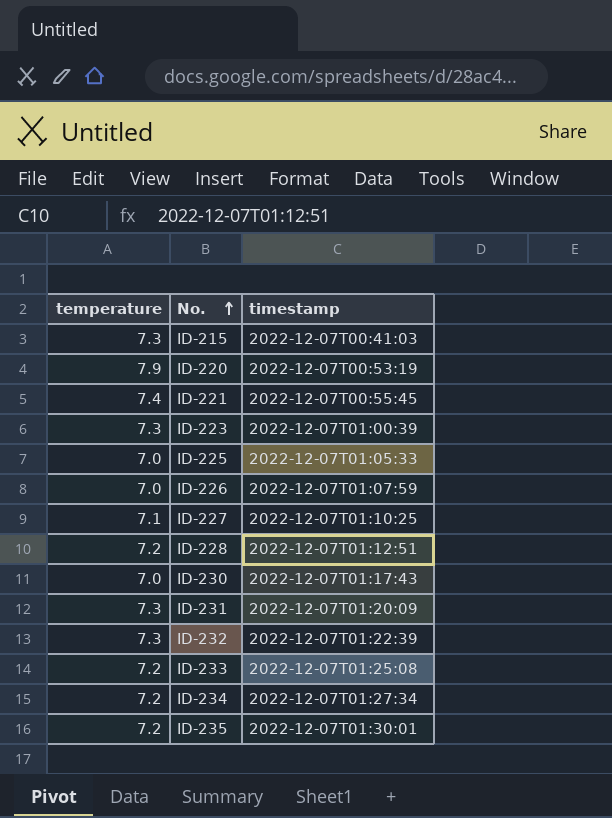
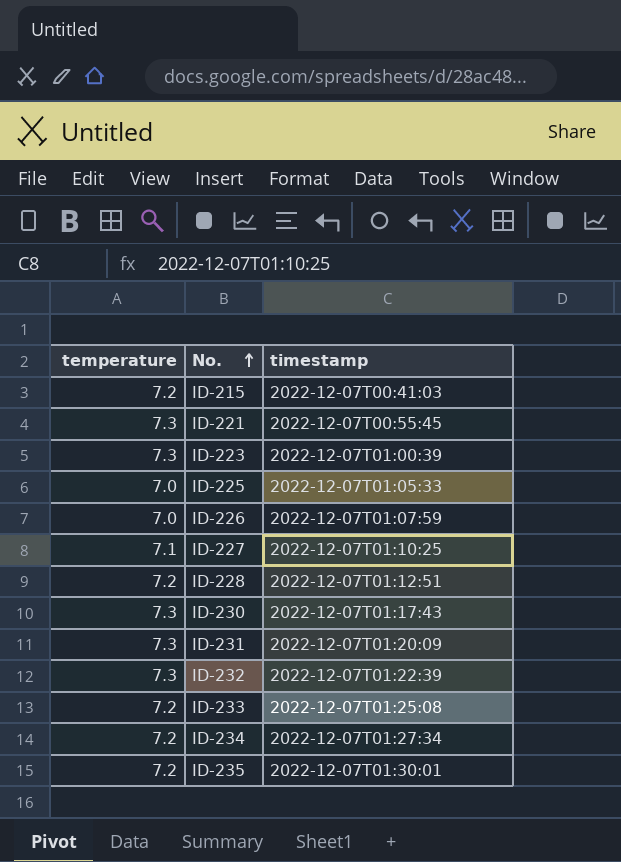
row ID-220: 7.9 | 2022-12-07T00:53:19 -> none
ID-215 | temperature: 7.3 -> 7.2
ID-221 | temperature: 7.4 -> 7.3
ID-230 | temperature: 7.0 -> 7.3

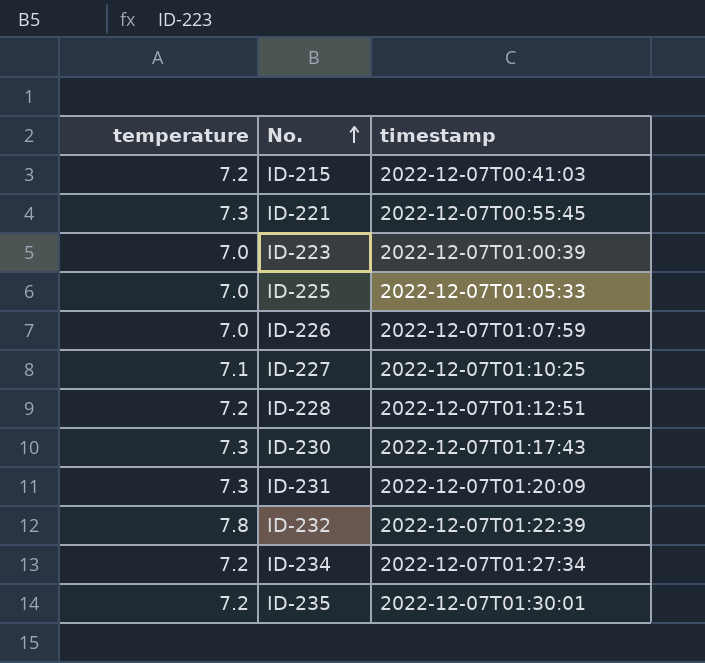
row ID-233: 7.2 | 2022-12-07T01:25:08 -> none
ID-223 | temperature: 7.3 -> 7.0
ID-232 | temperature: 7.3 -> 7.8

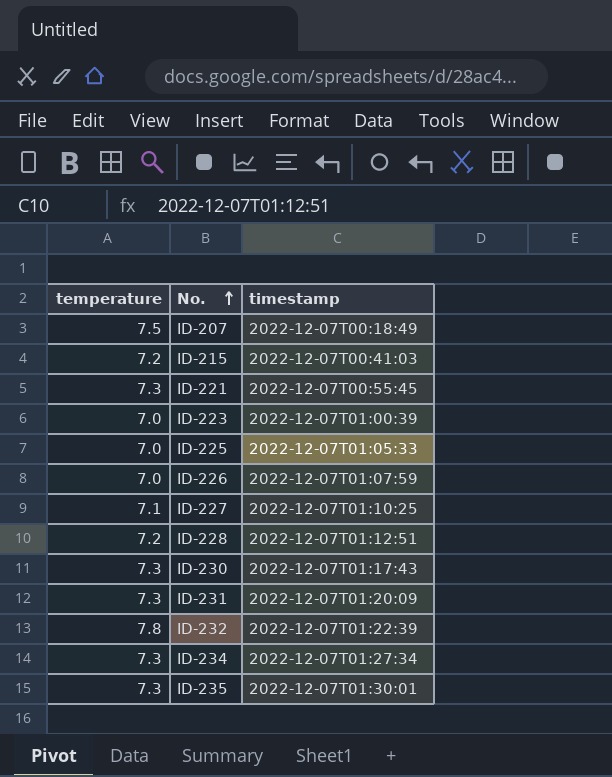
row ID-207: none -> 7.5 | 2022-12-07T00:18:49
ID-234 | temperature: 7.2 -> 7.3
ID-235 | temperature: 7.2 -> 7.3

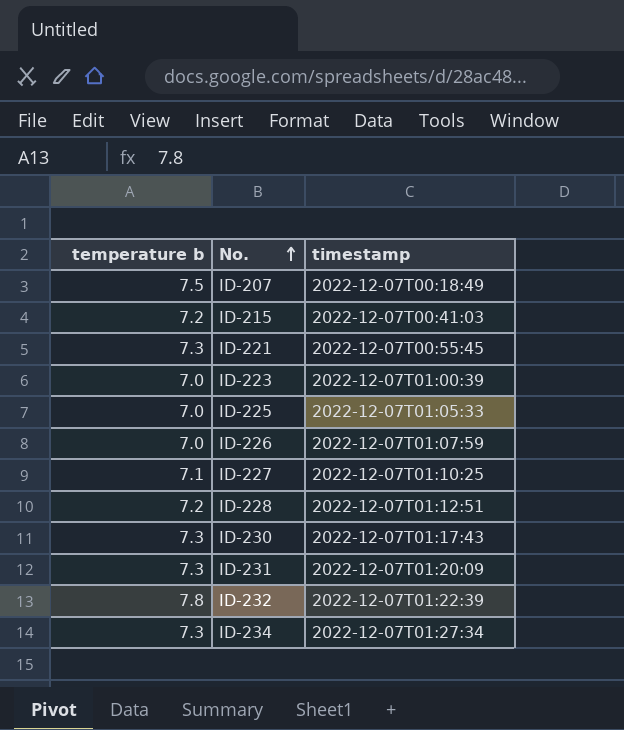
column name: temperature -> temperature b
row ID-235: 7.3 | 2022-12-07T01:30:01 -> none

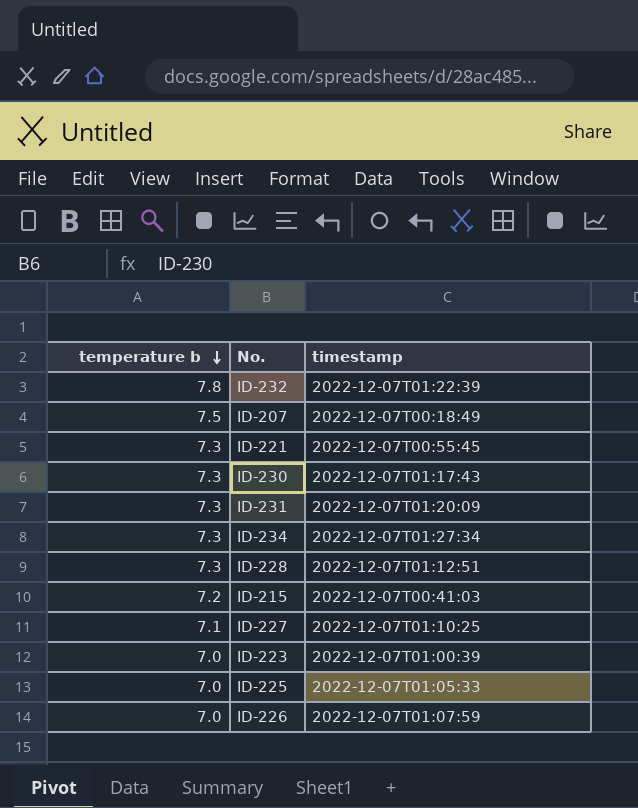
row order: No. ascending -> temperature b descending
ID-228 | temperature b: 7.2 -> 7.3

